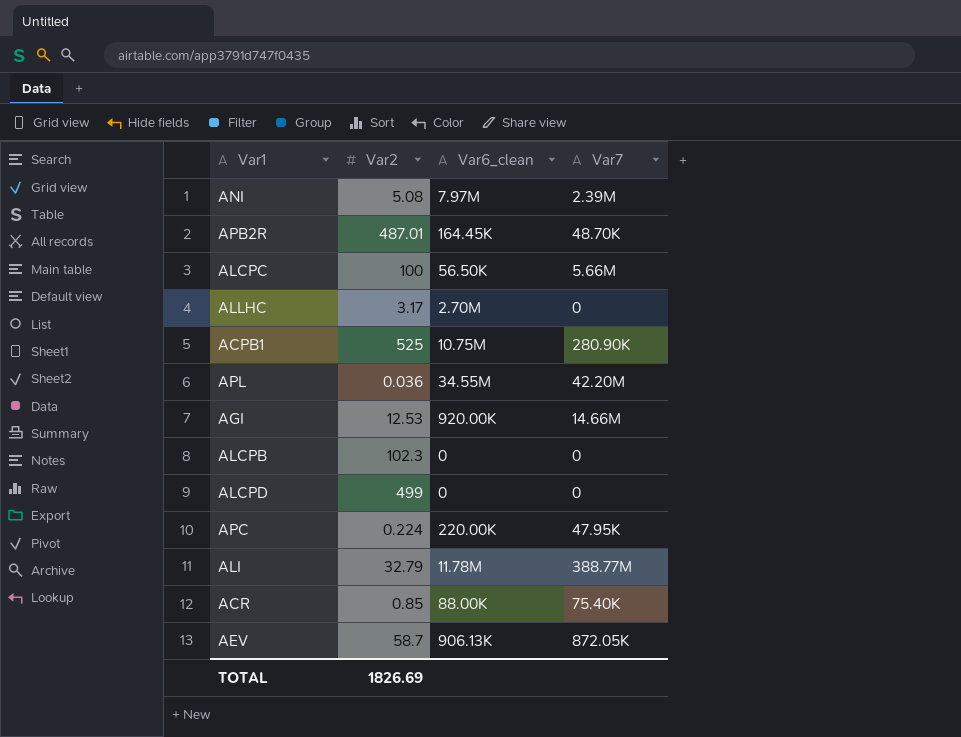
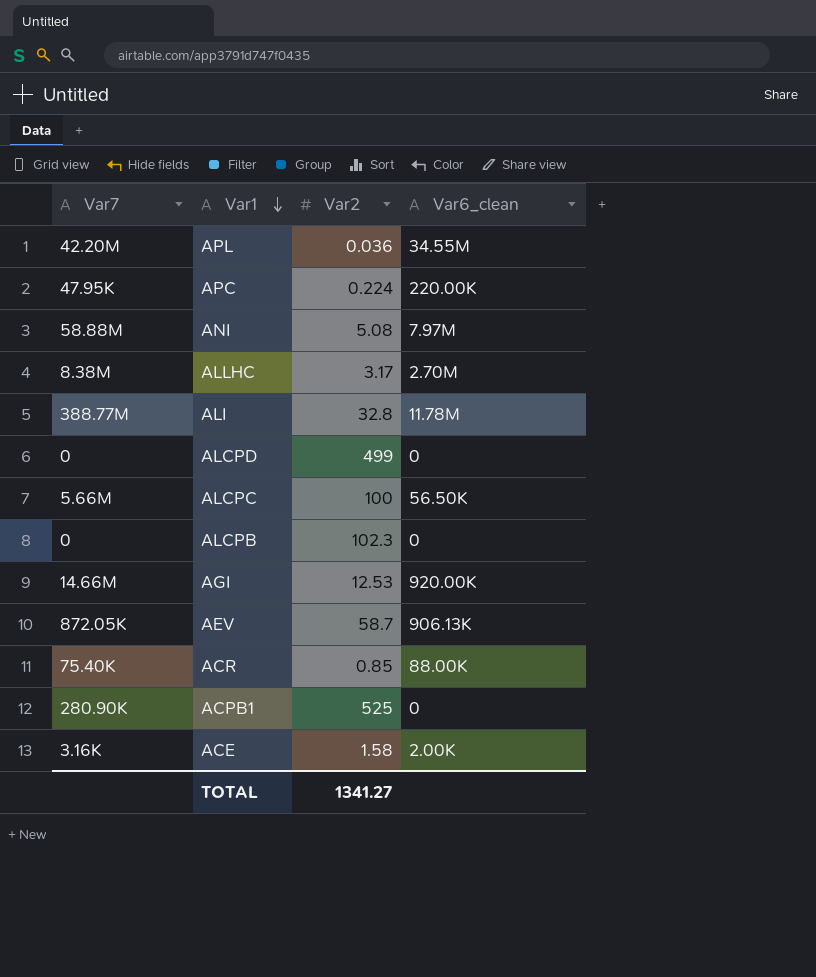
row order: none -> Var1 descending
column Var7 | position: 4 -> 1
row APB2R: 487.01 | 164.45K | 48.70K -> none
ANI | Var7: 2.39M -> 58.88M
ALLHC | Var7: 0 -> 8.38M
ALI | Var2: 32.79 -> 32.8
ACPB1 | Var6_clean: 10.75M -> 0
row ACE: none -> 3.16K | 1.58 | 2.00K
TOTAL | Var2: 1826.69 -> 1341.27

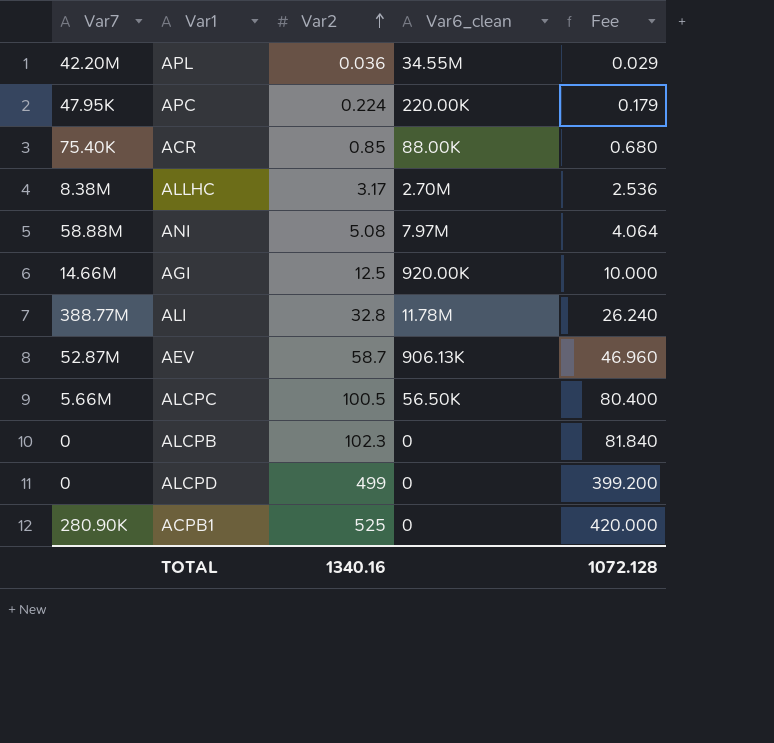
row order: Var1 descending -> Var2 ascending
column Fee | formula: none -> [Var2] * 0.8
row ACE: 3.16K | 1.58 | 2.00K -> none
AGI | Var2: 12.53 -> 12.5
AEV | Var7: 872.05K -> 52.87M
ALCPC | Var2: 100 -> 100.5
TOTAL | Var2: 1341.27 -> 1340.16

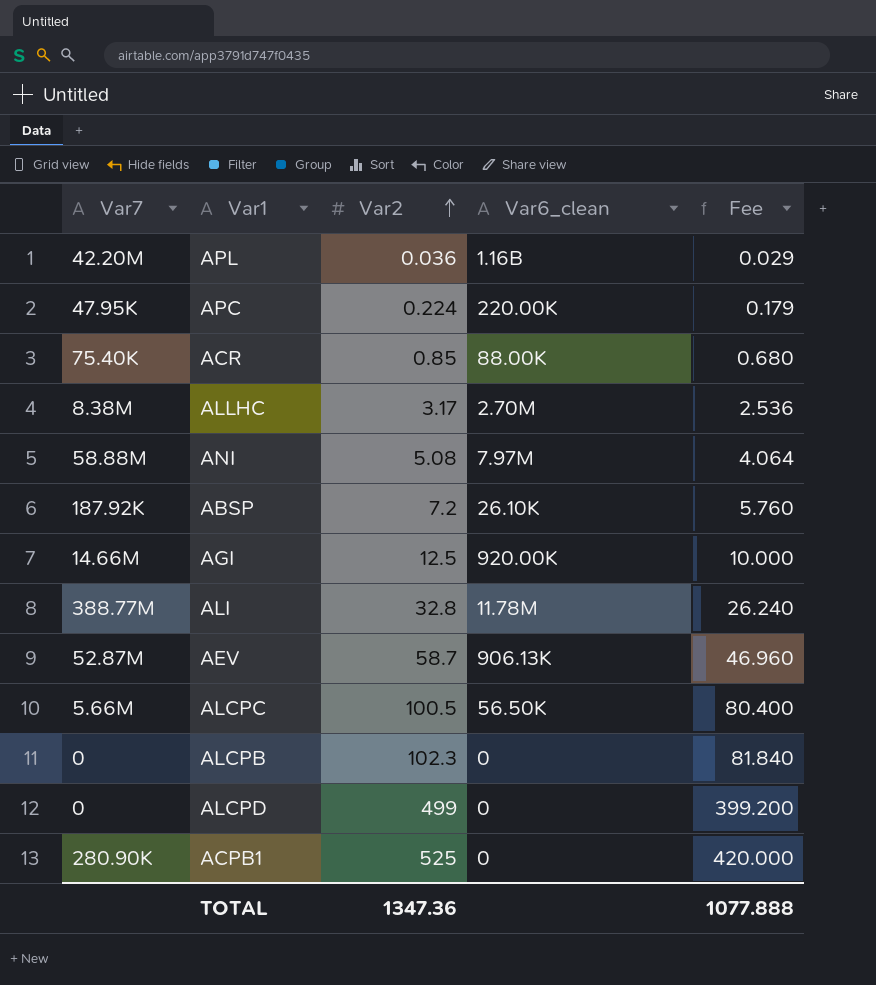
APL | Var6_clean: 34.55M -> 1.16B
row ABSP: none -> 187.92K | 7.2 | 26.10K | 5.760
TOTAL | Var2: 1340.16 -> 1347.36
TOTAL | Fee: 1072.128 -> 1077.888

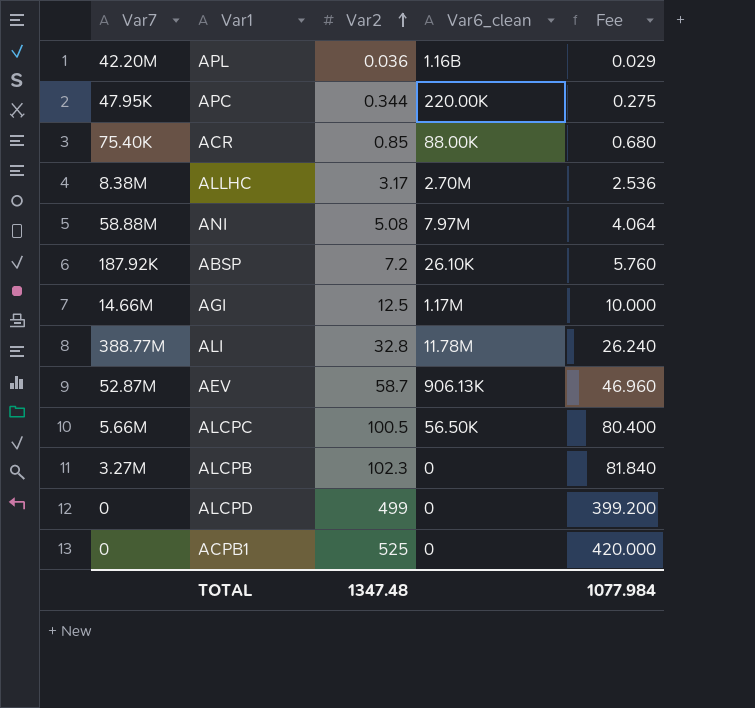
APC | Var2: 0.224 -> 0.344
APC | Fee: 0.179 -> 0.275
AGI | Var6_clean: 920.00K -> 1.17M
ALCPB | Var7: 0 -> 3.27M
ACPB1 | Var7: 280.90K -> 0
TOTAL | Var2: 1347.36 -> 1347.48
TOTAL | Fee: 1077.888 -> 1077.984

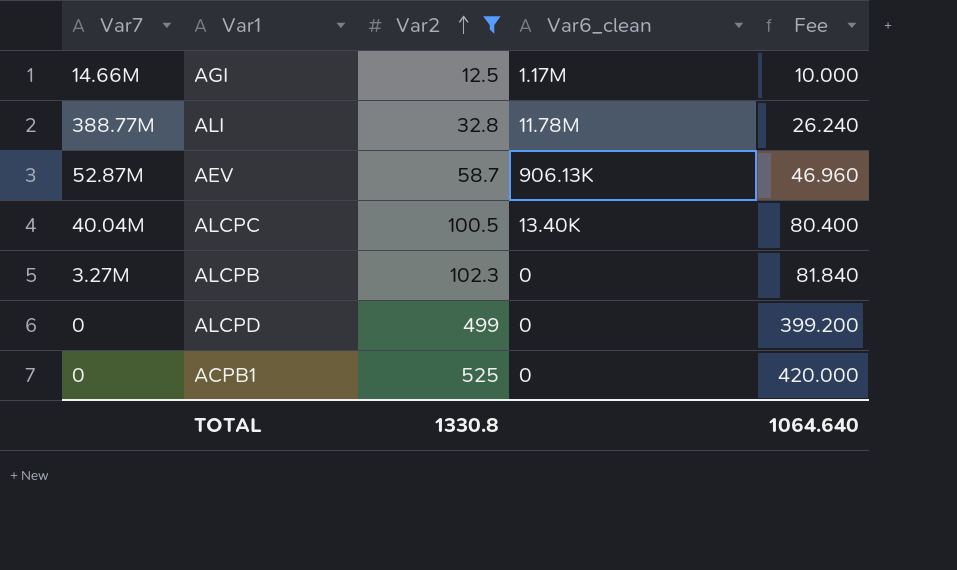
filter: none -> Var2 >= 12.5
ALCPC | Var7: 5.66M -> 40.04M
ALCPC | Var6_clean: 56.50K -> 13.40K
TOTAL | Var2: 1347.48 -> 1330.8
TOTAL | Fee: 1077.984 -> 1064.640

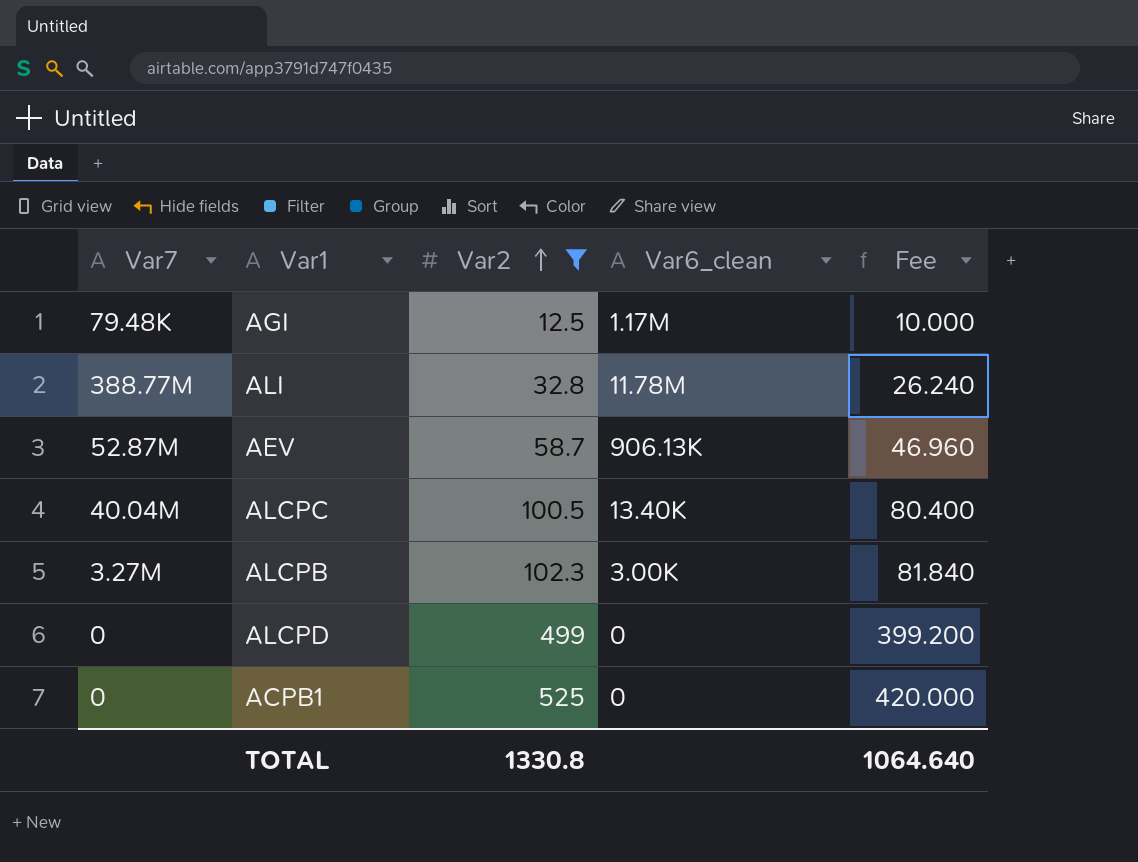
AGI | Var7: 14.66M -> 79.48K
ALCPB | Var6_clean: 0 -> 3.00K

